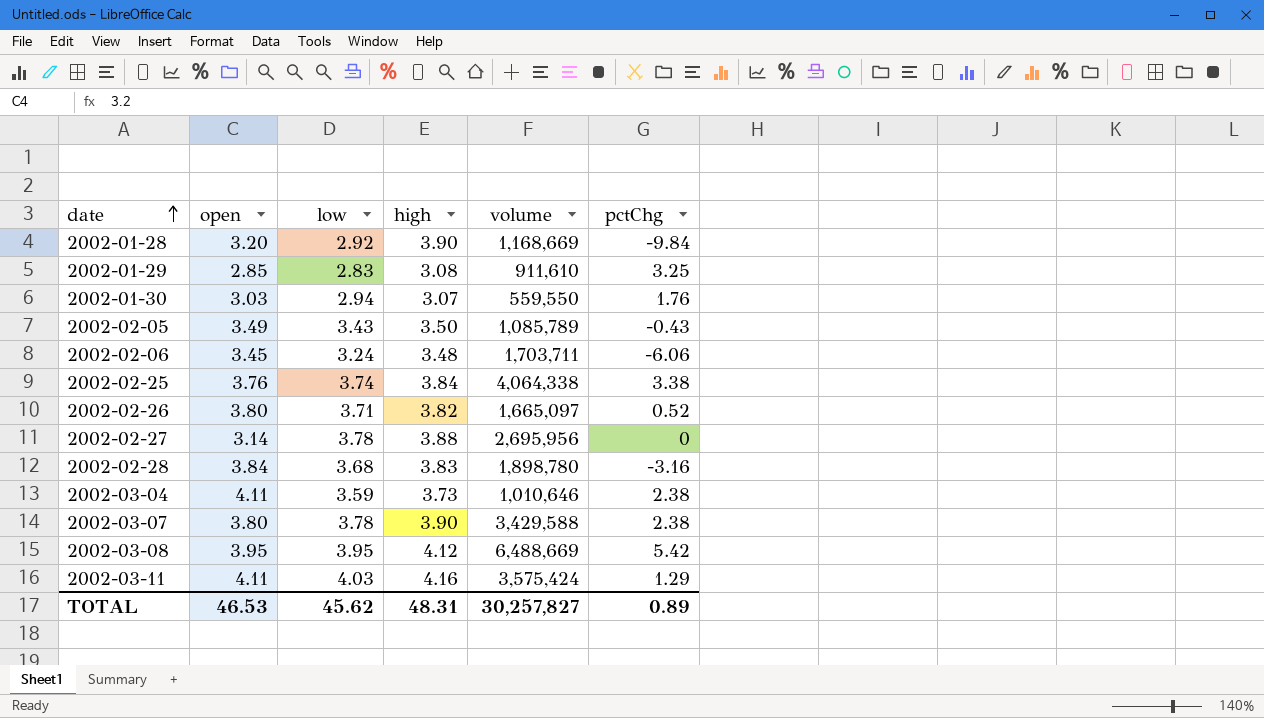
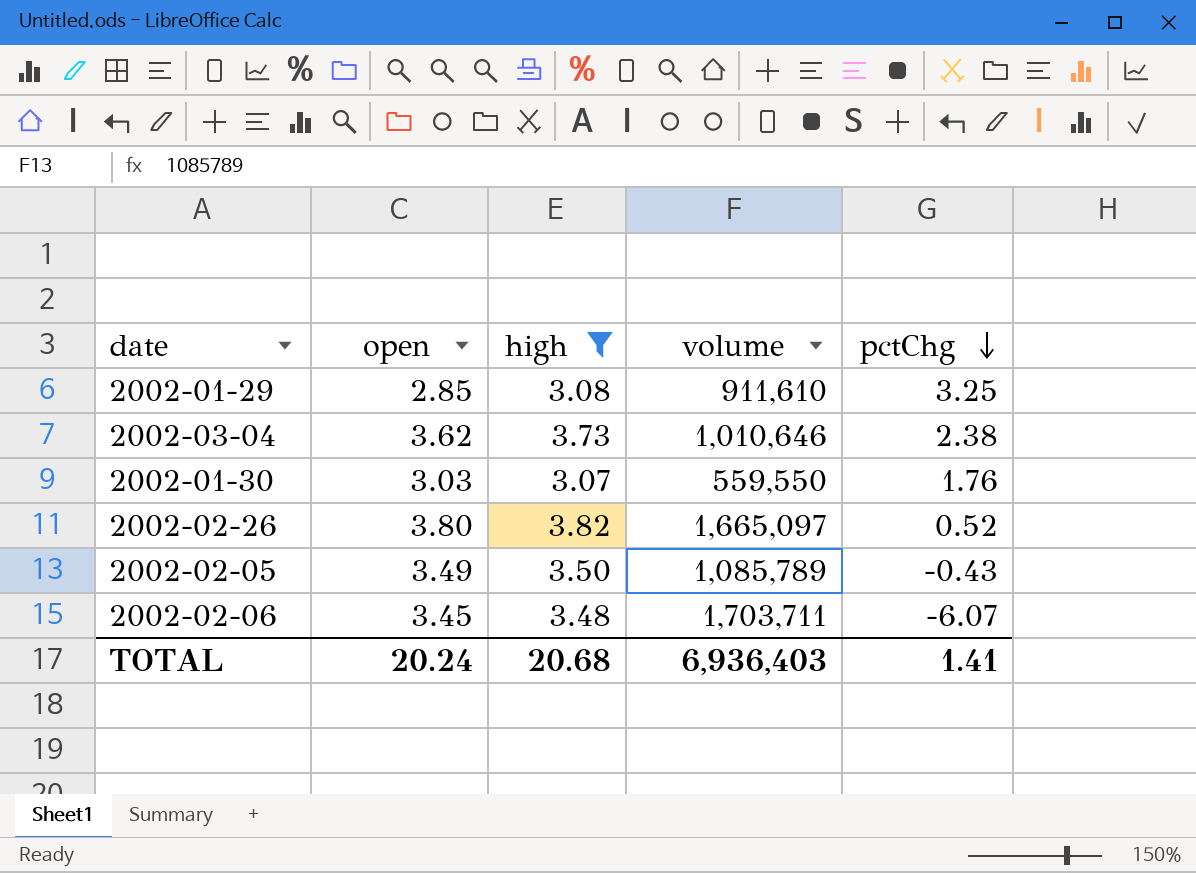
filter: none -> high <= 3.82
row order: date ascending -> pctChg descending
column low | position: 3 -> none
2002-03-04 | open: 4.11 -> 3.62
2002-02-06 | pctChg: -6.06 -> -6.07
TOTAL | open: 46.53 -> 20.24
TOTAL | high: 48.31 -> 20.68
TOTAL | volume: 30,257,827 -> 6,936,403
TOTAL | pctChg: 0.89 -> 1.41

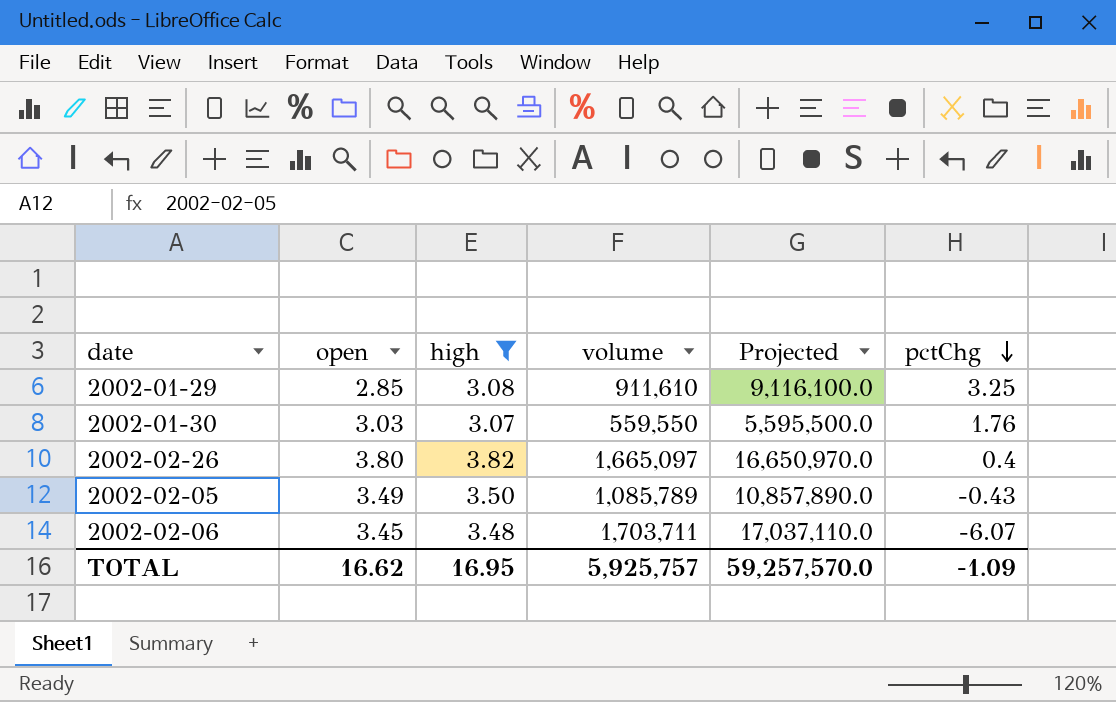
column Projected | formula: none -> [volume] * 10
row 2002-03-04: 3.62 | 3.73 | 1,010,646 | 2.38 -> none
2002-02-26 | pctChg: 0.52 -> 0.4
TOTAL | open: 20.24 -> 16.62
TOTAL | high: 20.68 -> 16.95
TOTAL | volume: 6,936,403 -> 5,925,757
TOTAL | pctChg: 1.41 -> -1.09

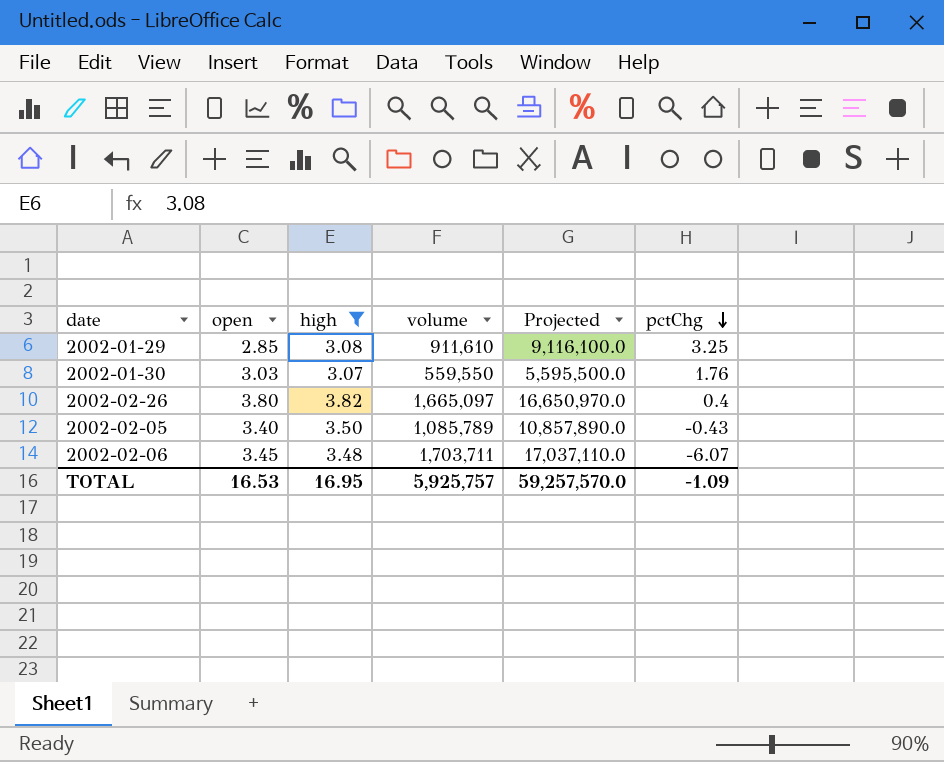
2002-02-05 | open: 3.49 -> 3.40
TOTAL | open: 16.62 -> 16.53

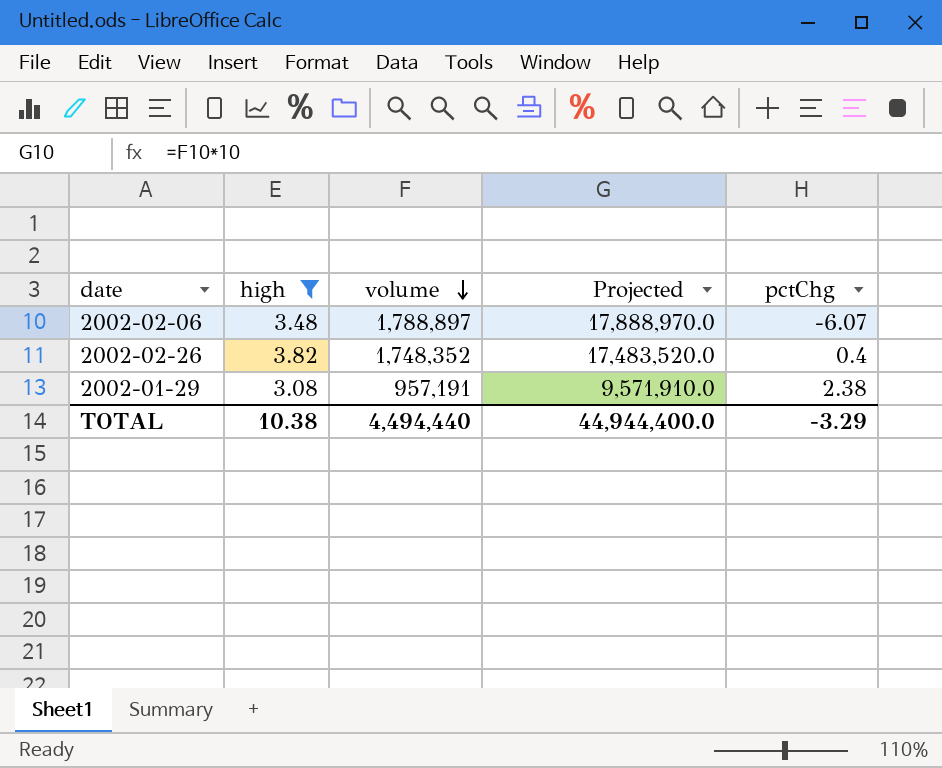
row order: pctChg descending -> volume descending
column open | position: 2 -> none
row 2002-01-30: 3.03 | 3.07 | 559,550 | 5,595,500.0 | 1.76 -> none
row 2002-02-05: 3.40 | 3.50 | 1,085,789 | 10,857,890.0 | -0.43 -> none
2002-02-06 | volume: 1,703,711 -> 1,788,897
2002-02-06 | Projected: 17,037,110.0 -> 17,888,970.0
2002-02-26 | volume: 1,665,097 -> 1,748,352
2002-02-26 | Projected: 16,650,970.0 -> 17,483,520.0
2002-01-29 | volume: 911,610 -> 957,191
2002-01-29 | Projected: 9,116,100.0 -> 9,571,910.0
2002-01-29 | pctChg: 3.25 -> 2.38
TOTAL | high: 16.95 -> 10.38
TOTAL | volume: 5,925,757 -> 4,494,440
TOTAL | Projected: 59,257,570.0 -> 44,944,400.0
TOTAL | pctChg: -1.09 -> -3.29

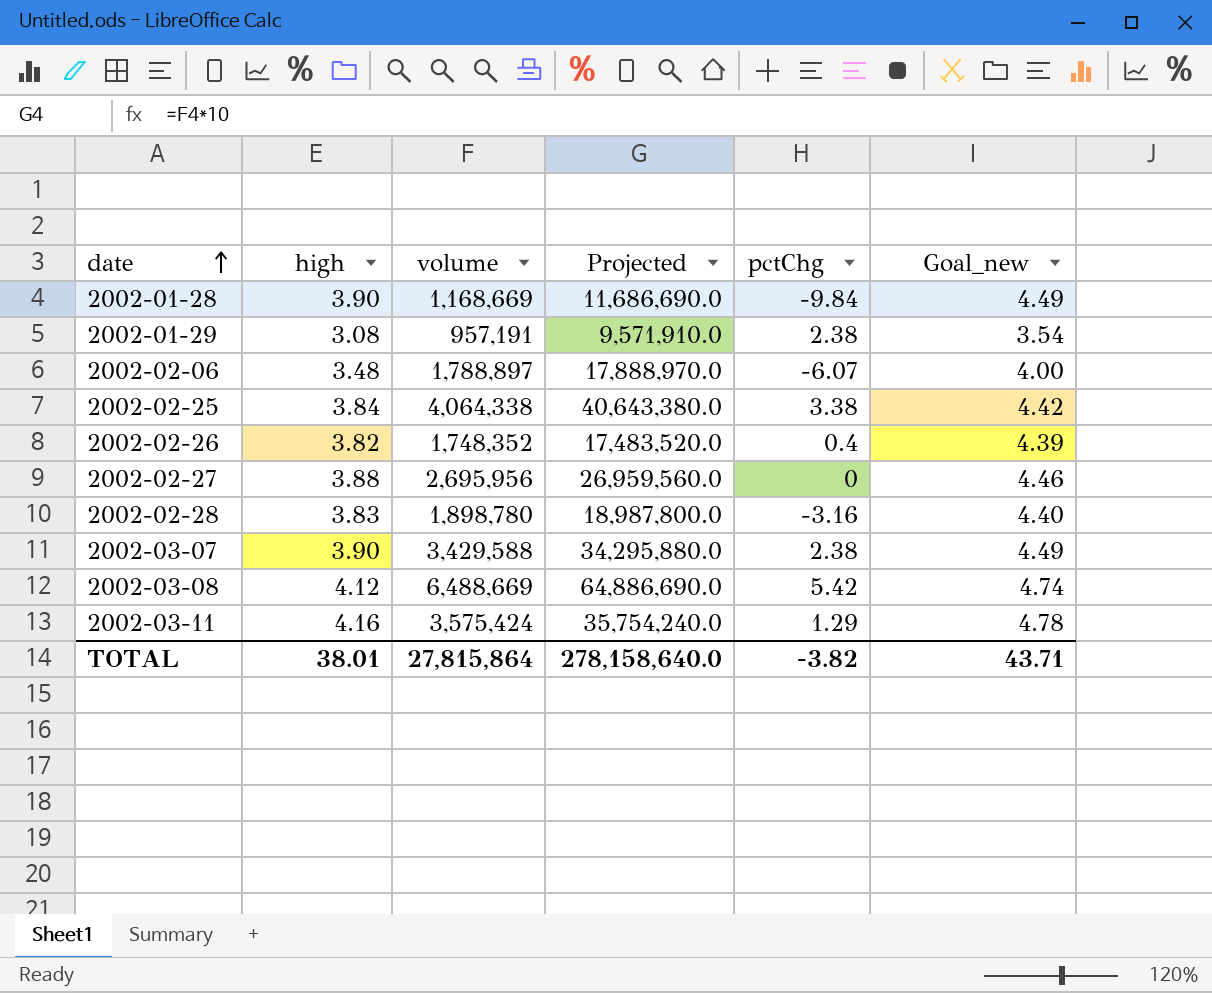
filter: high <= 3.82 -> none
row order: volume descending -> date ascending
column Goal_new | formula: none -> [high] * 1.15
TOTAL | high: 10.38 -> 38.01
TOTAL | volume: 4,494,440 -> 27,815,864
TOTAL | Projected: 44,944,400.0 -> 278,158,640.0
TOTAL | pctChg: -3.29 -> -3.82

